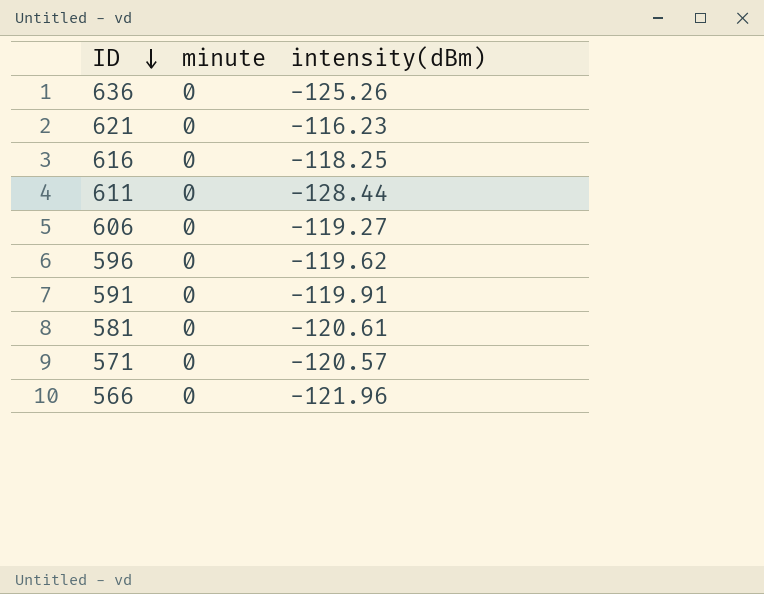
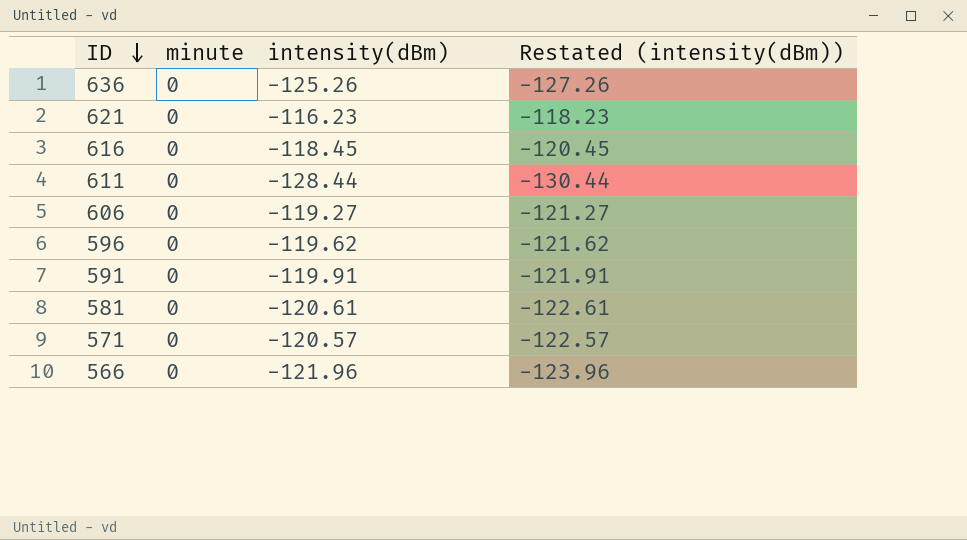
column Restated (intensity(dBm)) | formula: none -> [intensity(dBm)] - 2
616 | intensity(dBm): -118.25 -> -118.45

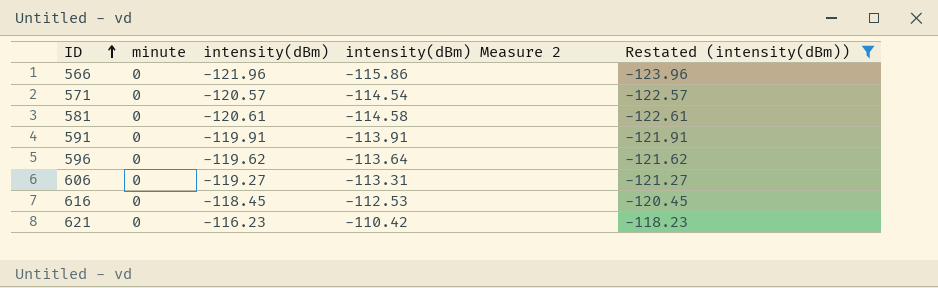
filter: none -> Restated (intensity(dBm)) >= -123.96
row order: ID descending -> ID ascending
column intensity(dBm) Measure 2 | formula: none -> [intensity(dBm)] * 0.95

